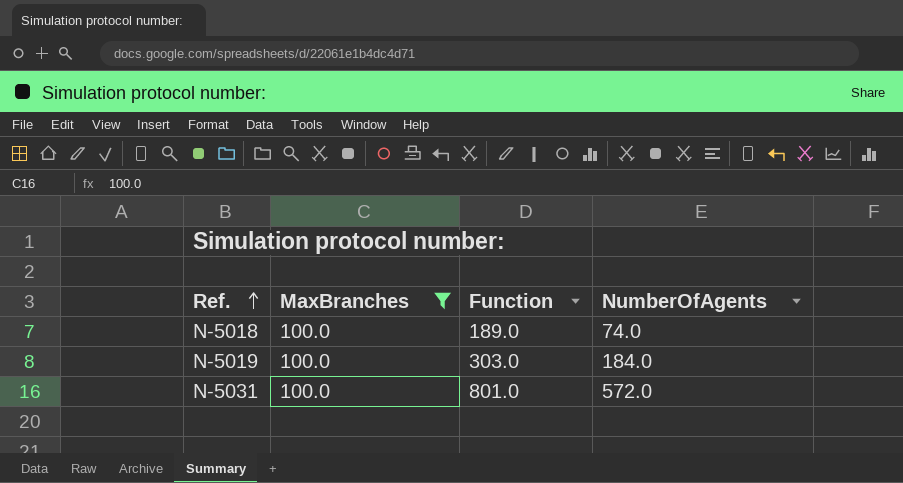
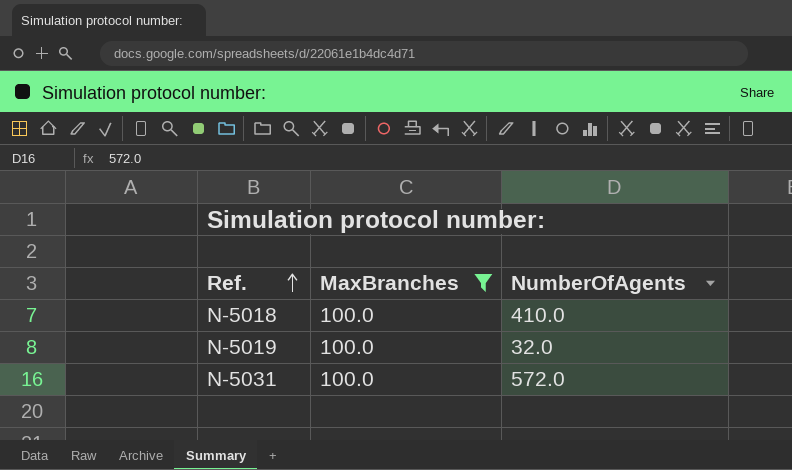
column Function | position: 3 -> none
N-5018 | NumberOfAgents: 74.0 -> 410.0
N-5019 | NumberOfAgents: 184.0 -> 32.0

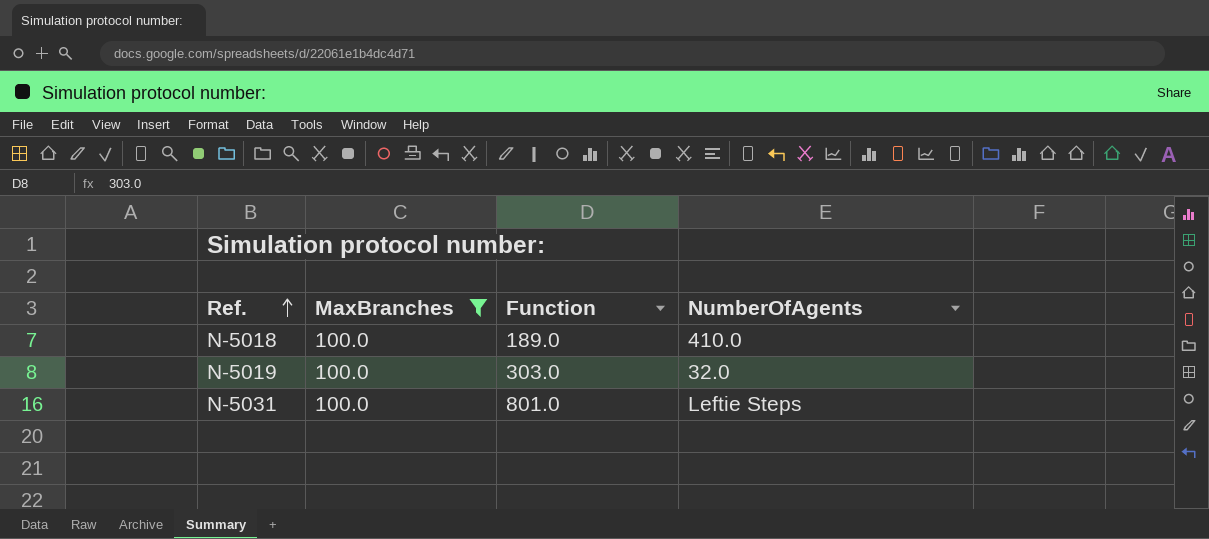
column Function | position: none -> 3
N-5031 | NumberOfAgents: 572.0 -> Leftie Steps

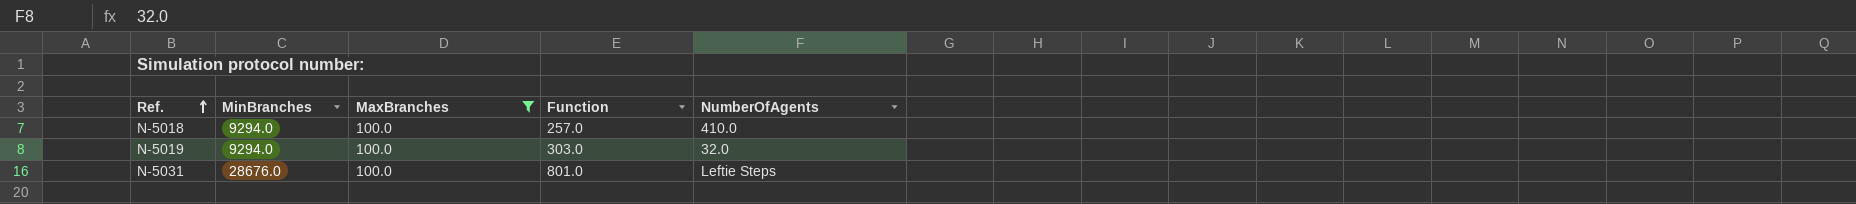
column MinBranches | position: none -> 2
N-5018 | Function: 189.0 -> 257.0

